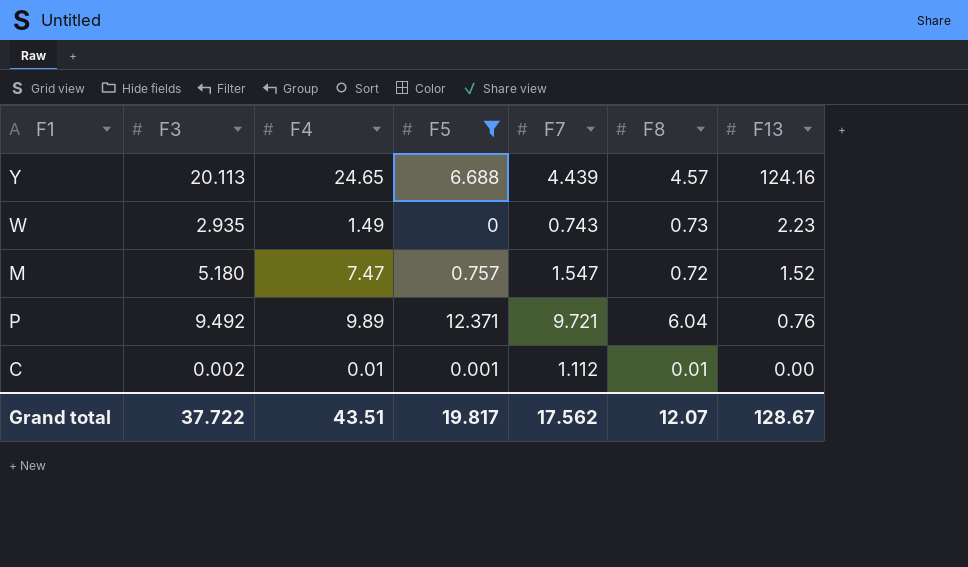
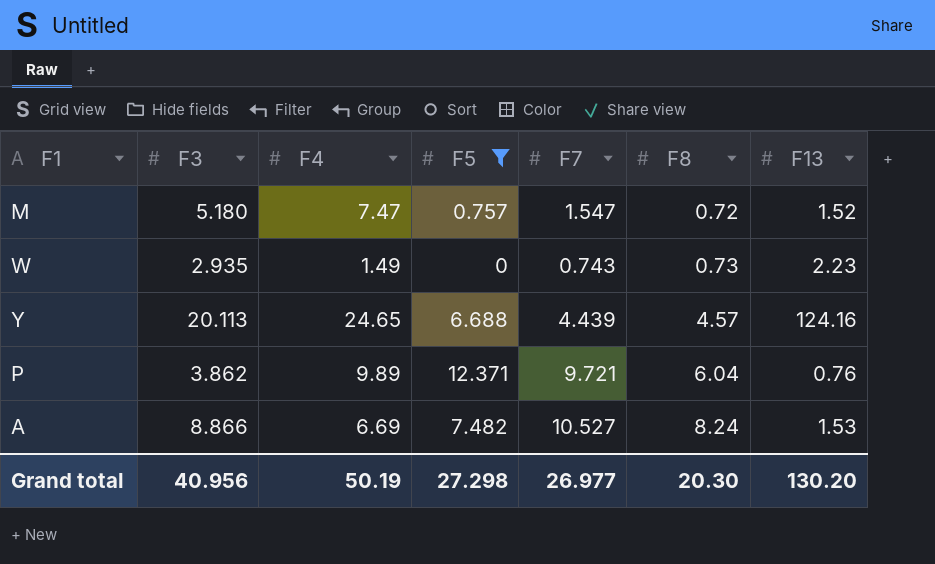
row order: F13 descending -> F8 ascending
row C: 0.002 | 0.01 | 0.001 | 1.112 | 0.01 | 0.00 -> none
P | F3: 9.492 -> 3.862
row A: none -> 8.866 | 6.69 | 7.482 | 10.527 | 8.24 | 1.53
Grand total | F3: 37.722 -> 40.956
Grand total | F4: 43.51 -> 50.19
Grand total | F5: 19.817 -> 27.298
Grand total | F7: 17.562 -> 26.977
Grand total | F8: 12.07 -> 20.30
Grand total | F13: 128.67 -> 130.20

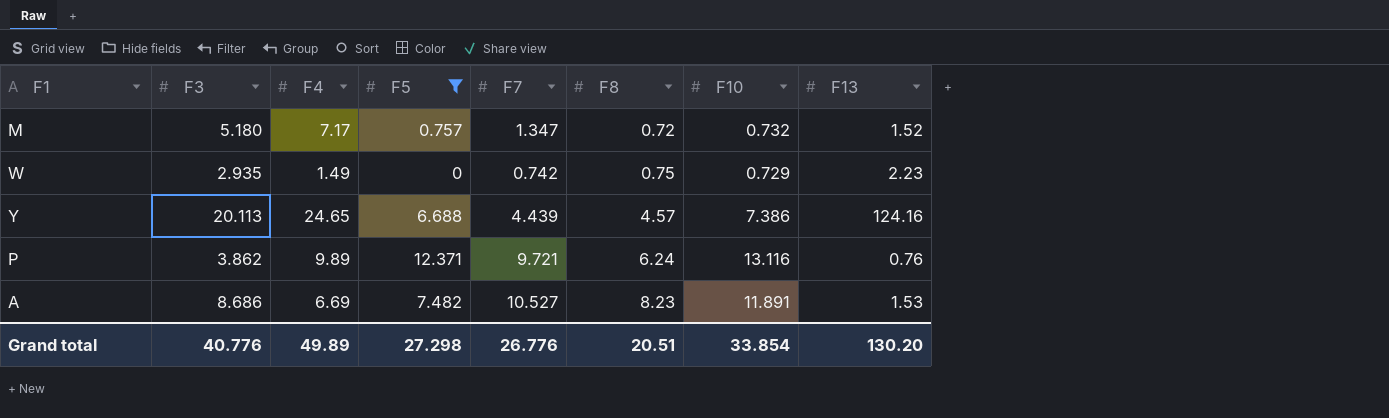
column F10 | position: none -> 7
M | F4: 7.47 -> 7.17
M | F7: 1.547 -> 1.347
W | F7: 0.743 -> 0.742
W | F8: 0.73 -> 0.75
P | F8: 6.04 -> 6.24
A | F3: 8.866 -> 8.686
A | F8: 8.24 -> 8.23
Grand total | F3: 40.956 -> 40.776
Grand total | F4: 50.19 -> 49.89
Grand total | F7: 26.977 -> 26.776
Grand total | F8: 20.30 -> 20.51

